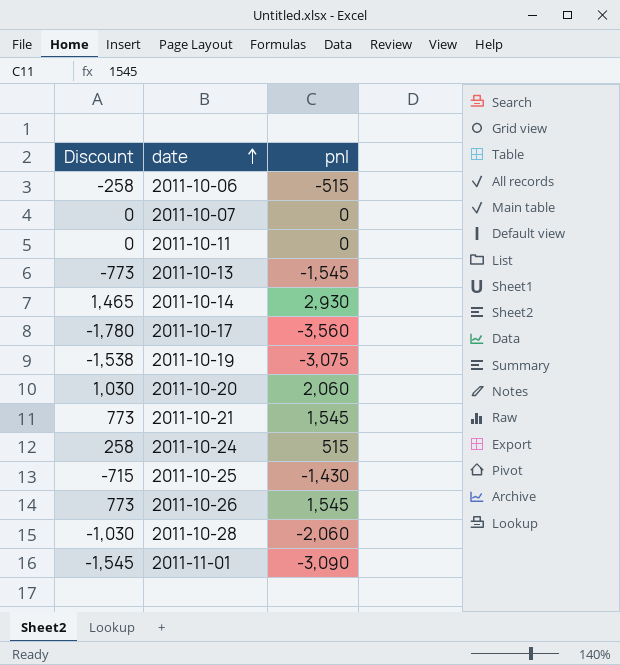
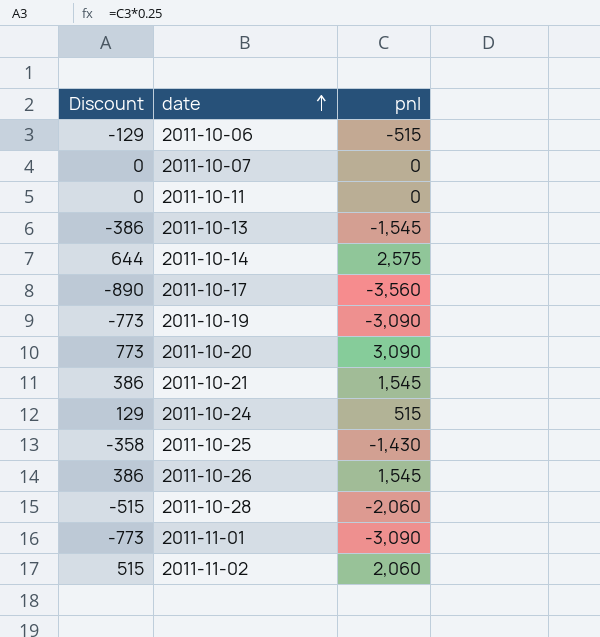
column Discount | formula: [pnl] * 0.5 -> [pnl] * 0.25
2011-10-14 | pnl: 2,930 -> 2,575
2011-10-19 | pnl: -3,075 -> -3,090
2011-10-20 | pnl: 2,060 -> 3,090
row 2011-11-02: none -> 515 | 2,060

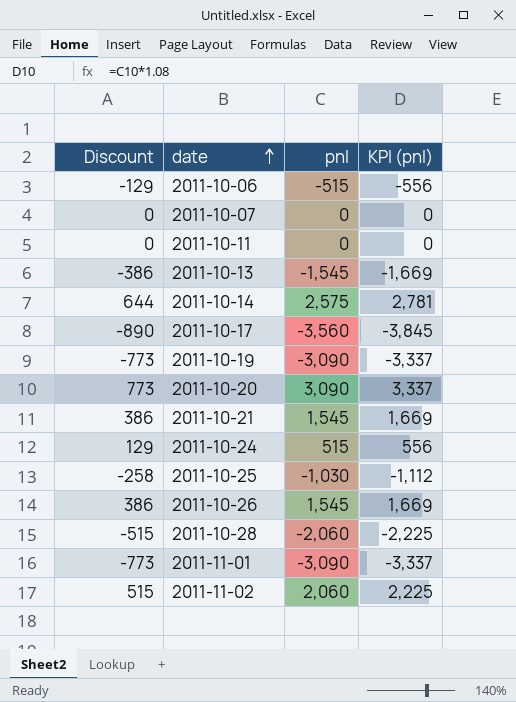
column KPI (pnl) | formula: none -> [pnl] * 1.08
2011-10-25 | Discount: -358 -> -258
2011-10-25 | pnl: -1,430 -> -1,030

